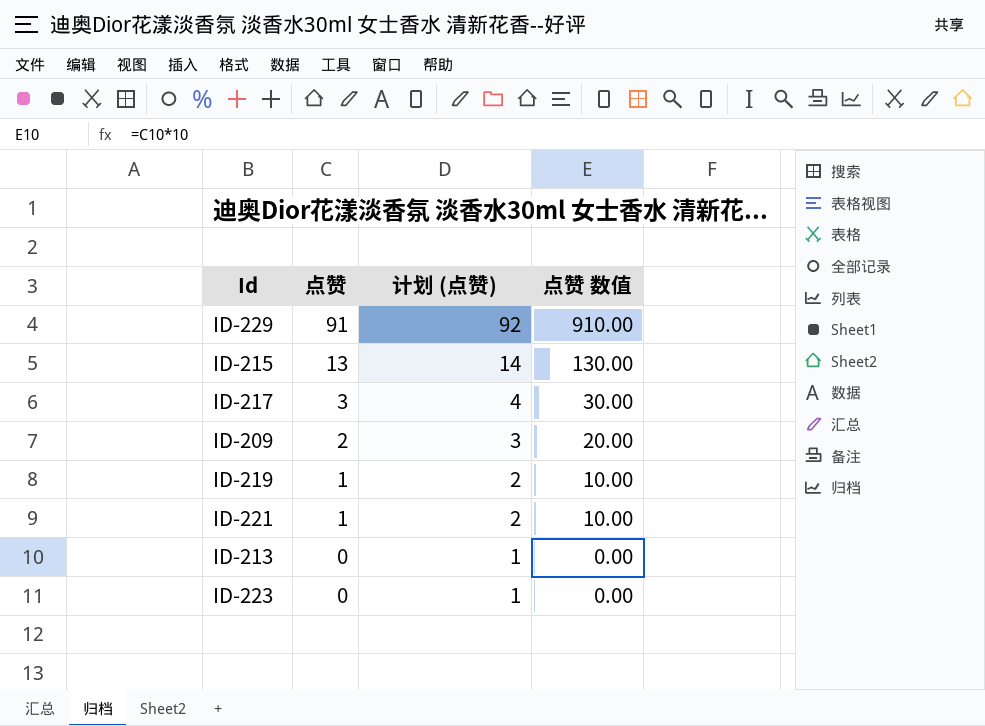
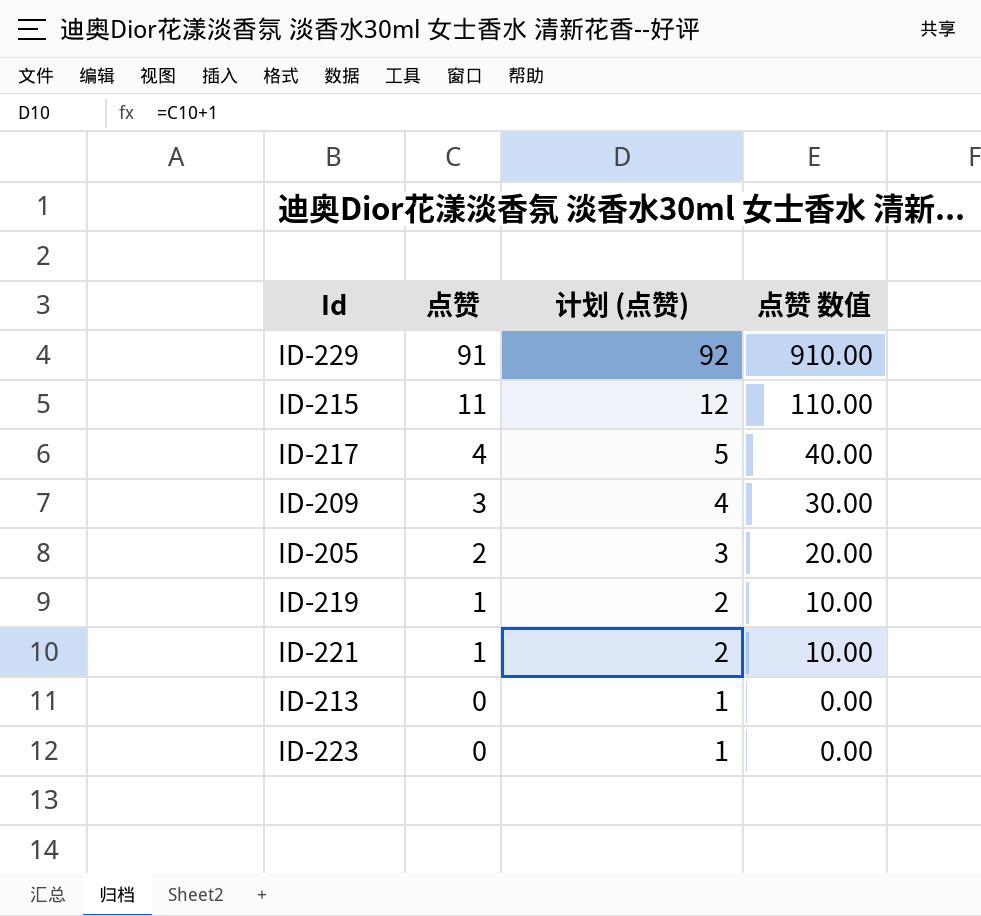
ID-215 | 点赞: 13 -> 11
ID-215 | 计划 (点赞): 14 -> 12
ID-215 | 点赞 数值: 130.00 -> 110.00
ID-217 | 点赞: 3 -> 4
ID-217 | 计划 (点赞): 4 -> 5
ID-217 | 点赞 数值: 30.00 -> 40.00
ID-209 | 点赞: 2 -> 3
ID-209 | 计划 (点赞): 3 -> 4
ID-209 | 点赞 数值: 20.00 -> 30.00
row ID-205: none -> 2 | 3 | 20.00

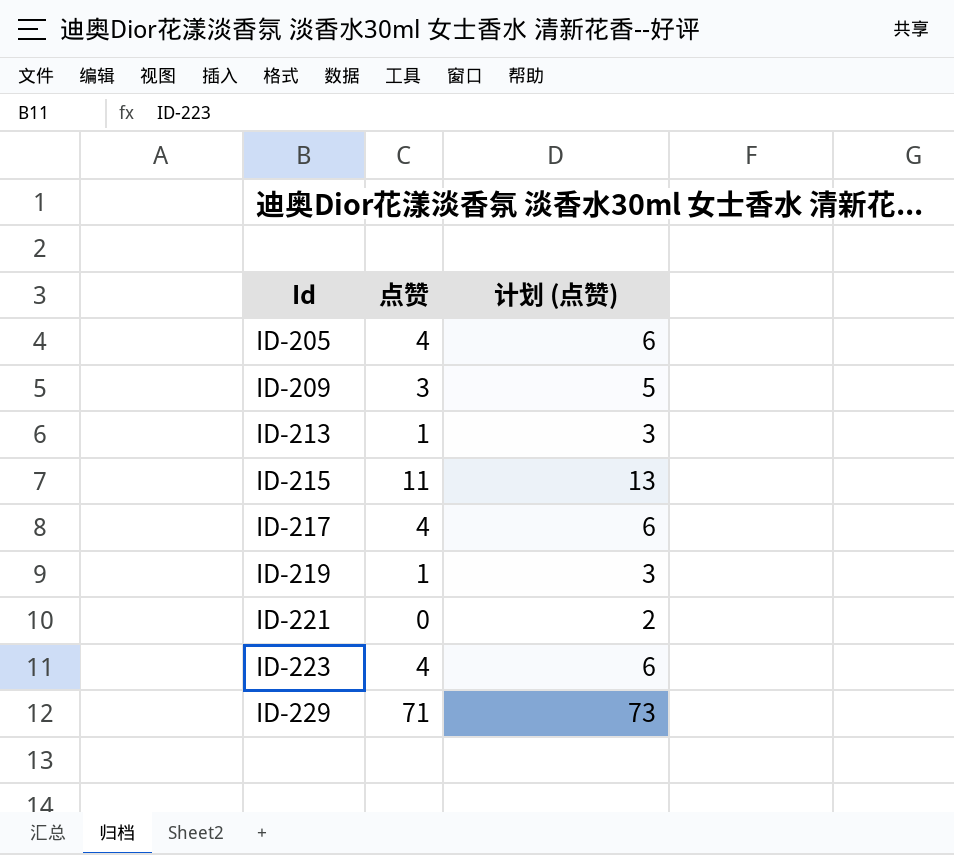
row order: 点赞 descending -> Id ascending
column 点赞 数值 | formula: [点赞] * 10 -> none
column 计划 (点赞) | formula: [点赞] + 1 -> [点赞] + 2
ID-205 | 点赞: 2 -> 4
ID-213 | 点赞: 0 -> 1
ID-221 | 点赞: 1 -> 0
ID-223 | 点赞: 0 -> 4
ID-229 | 点赞: 91 -> 71

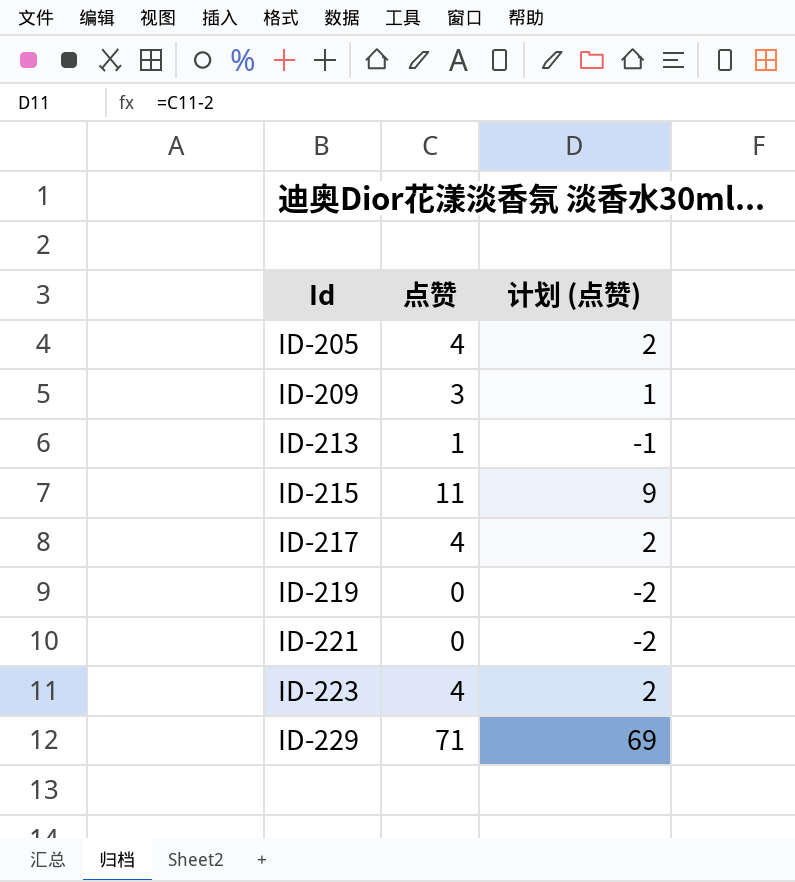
column 计划 (点赞) | formula: [点赞] + 2 -> [点赞] - 2
ID-219 | 点赞: 1 -> 0

